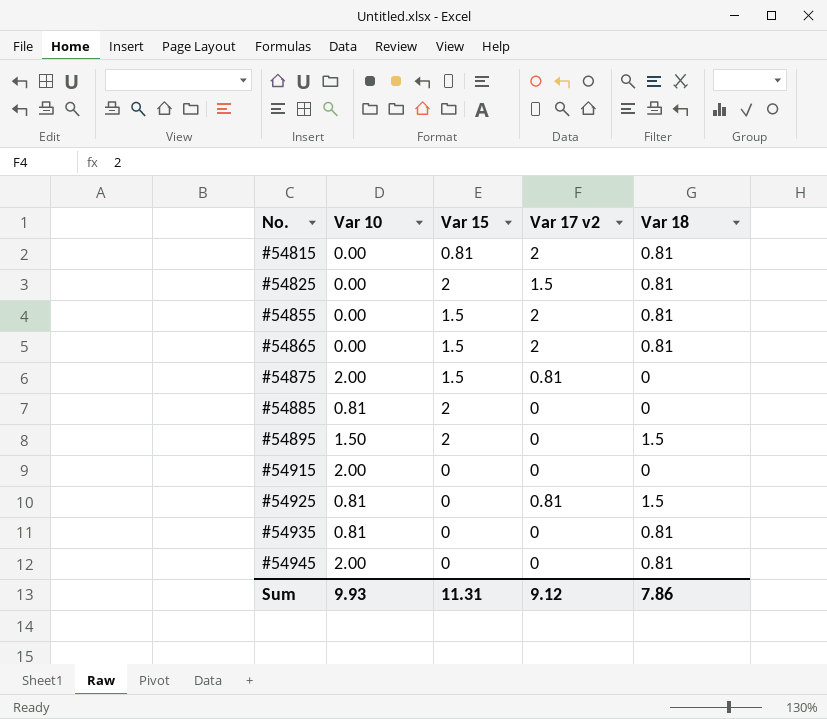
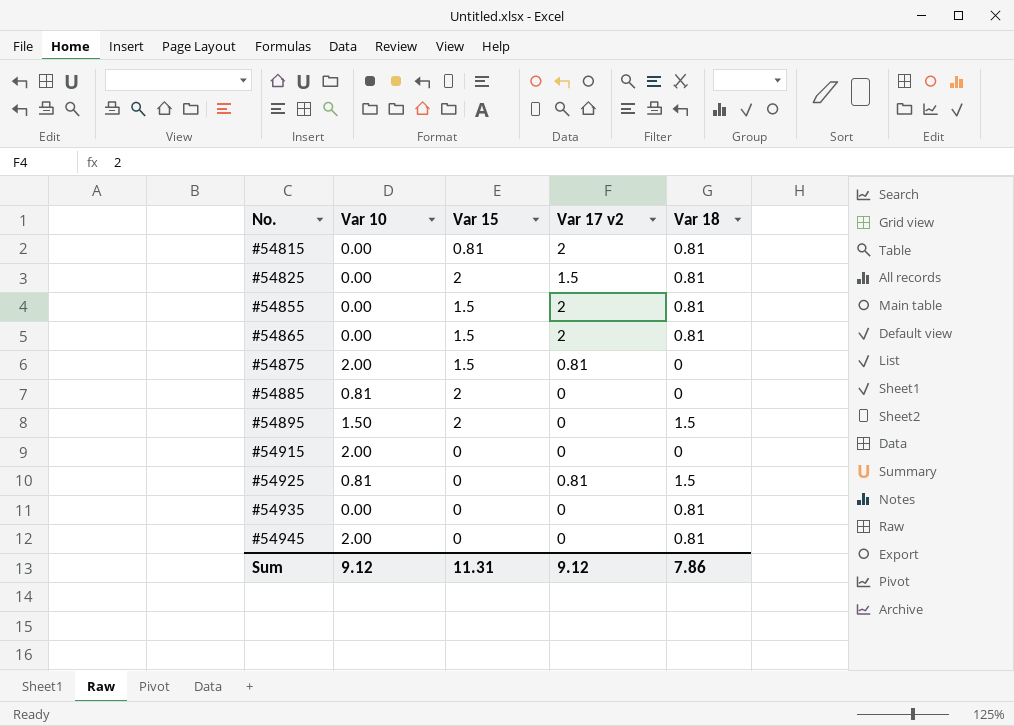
#54935 | Var 10: 0.81 -> 0.00
Sum | Var 10: 9.93 -> 9.12

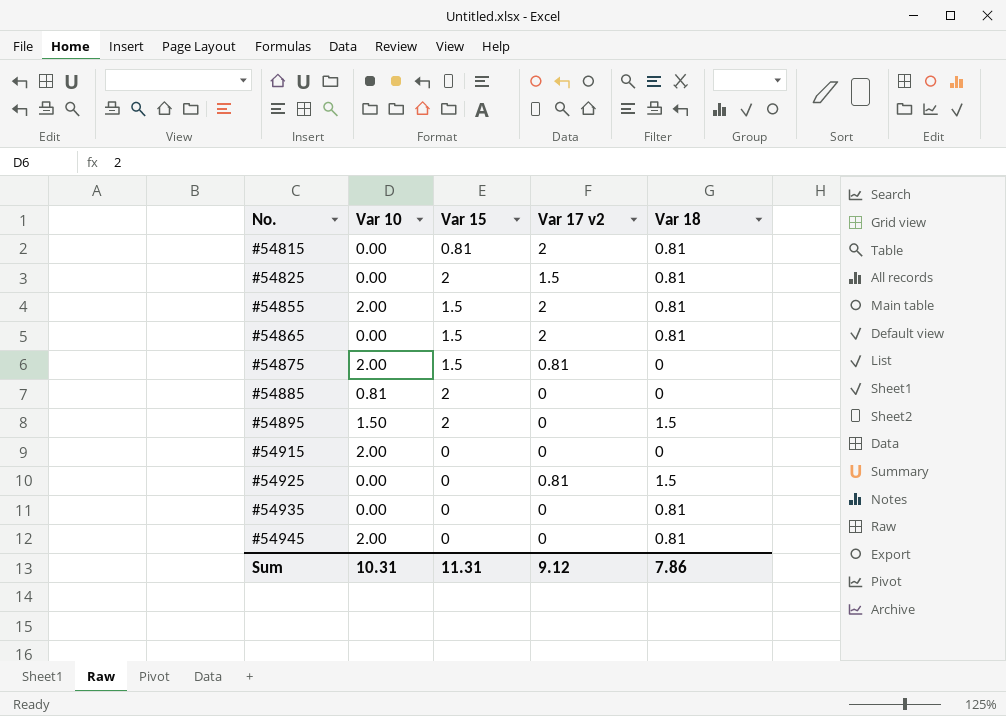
#54855 | Var 10: 0.00 -> 2.00
#54925 | Var 10: 0.81 -> 0.00
Sum | Var 10: 9.12 -> 10.31

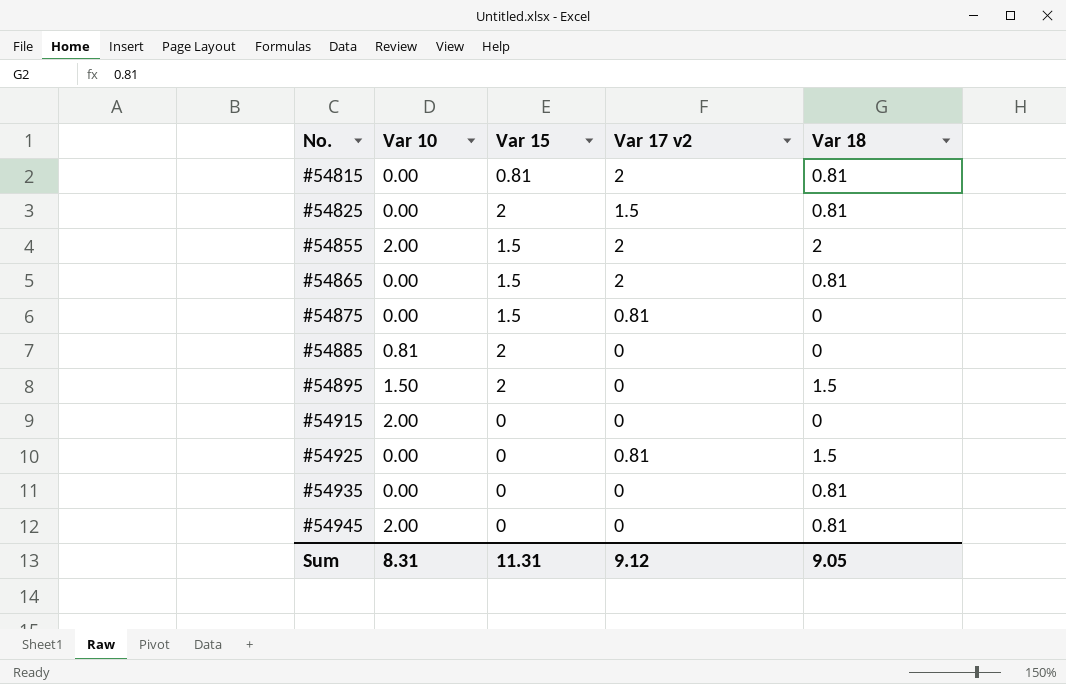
#54855 | Var 18: 0.81 -> 2
#54875 | Var 10: 2.00 -> 0.00
Sum | Var 10: 10.31 -> 8.31
Sum | Var 18: 7.86 -> 9.05

